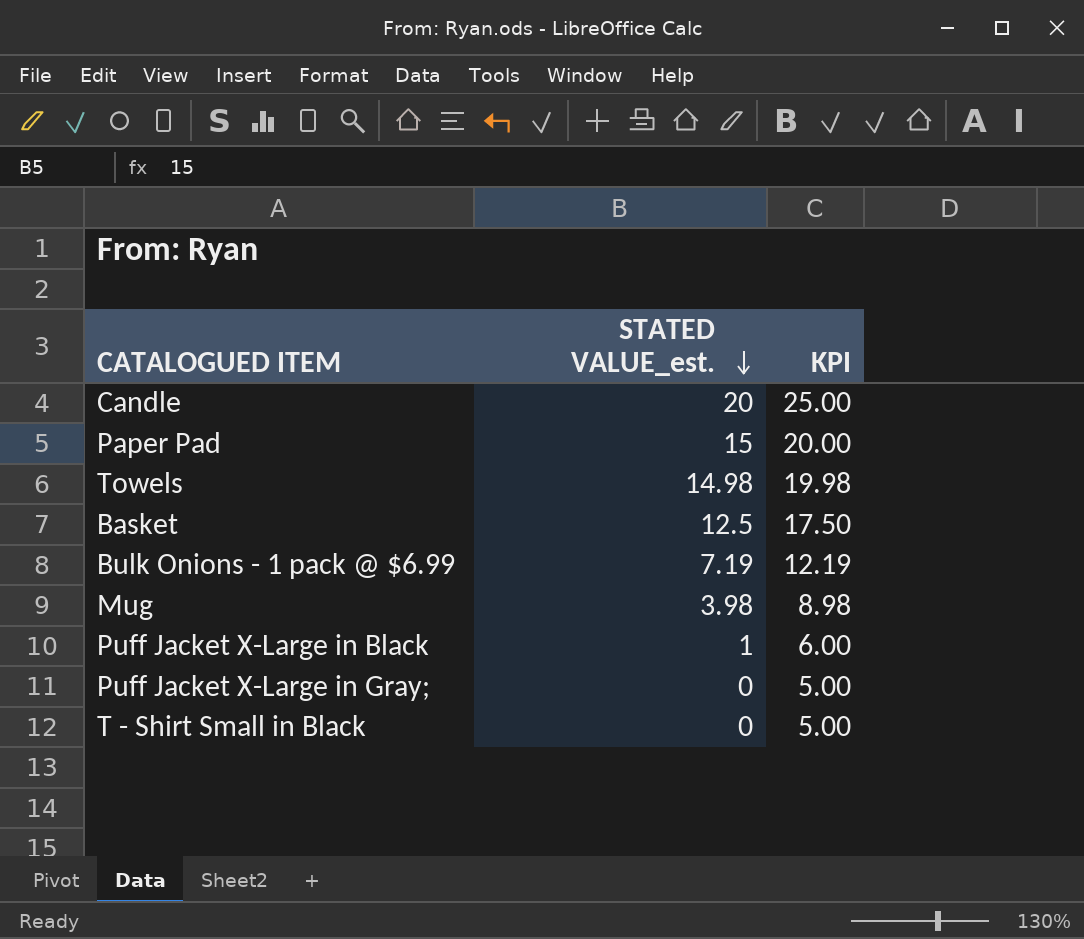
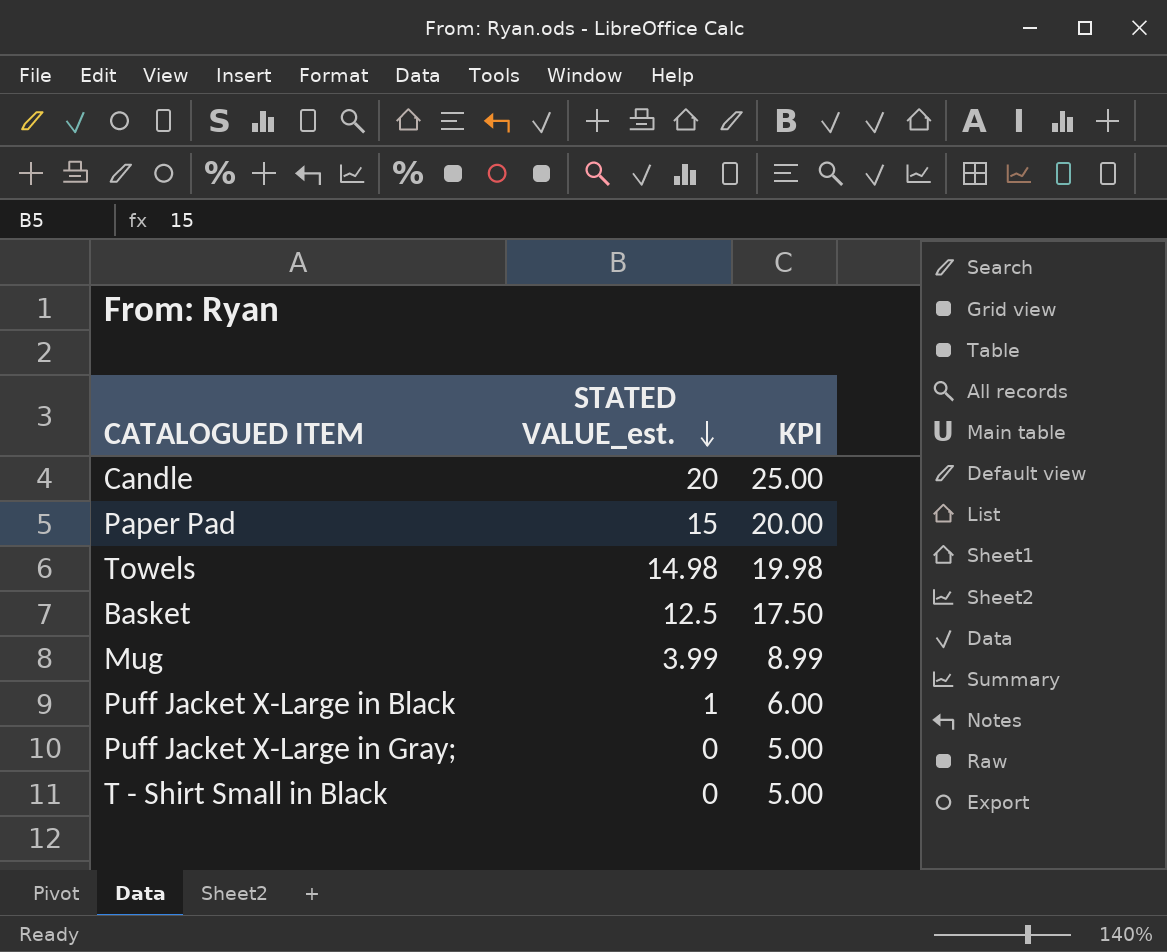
row Bulk Onions - 1 pack @ $6.99: 7.19 | 12.19 -> none
Mug | STATED VALUE_est.: 3.98 -> 3.99
Mug | KPI: 8.98 -> 8.99

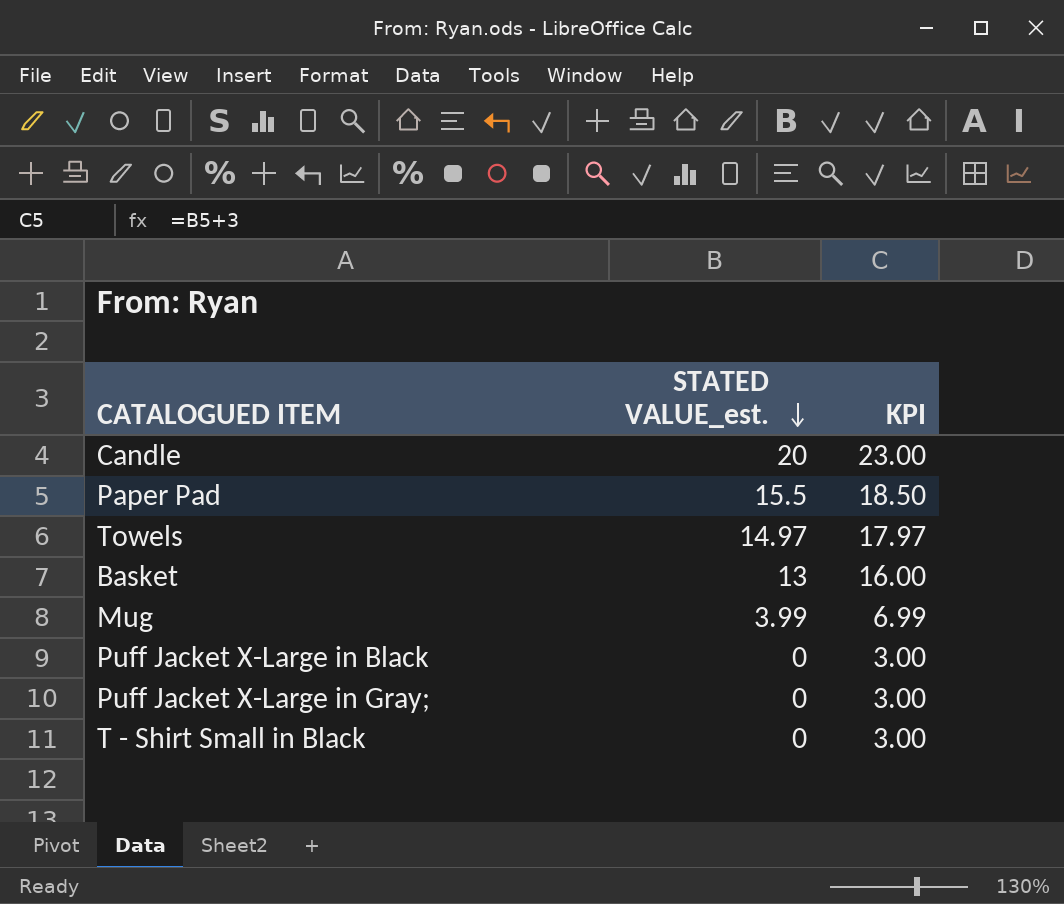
column KPI | formula: [STATED VALUE_est.] + 5 -> [STATED VALUE_est.] + 3
Paper Pad | STATED VALUE_est.: 15 -> 15.5
Towels | STATED VALUE_est.: 14.98 -> 14.97
Basket | STATED VALUE_est.: 12.5 -> 13
Puff Jacket X-Large in Black | STATED VALUE_est.: 1 -> 0

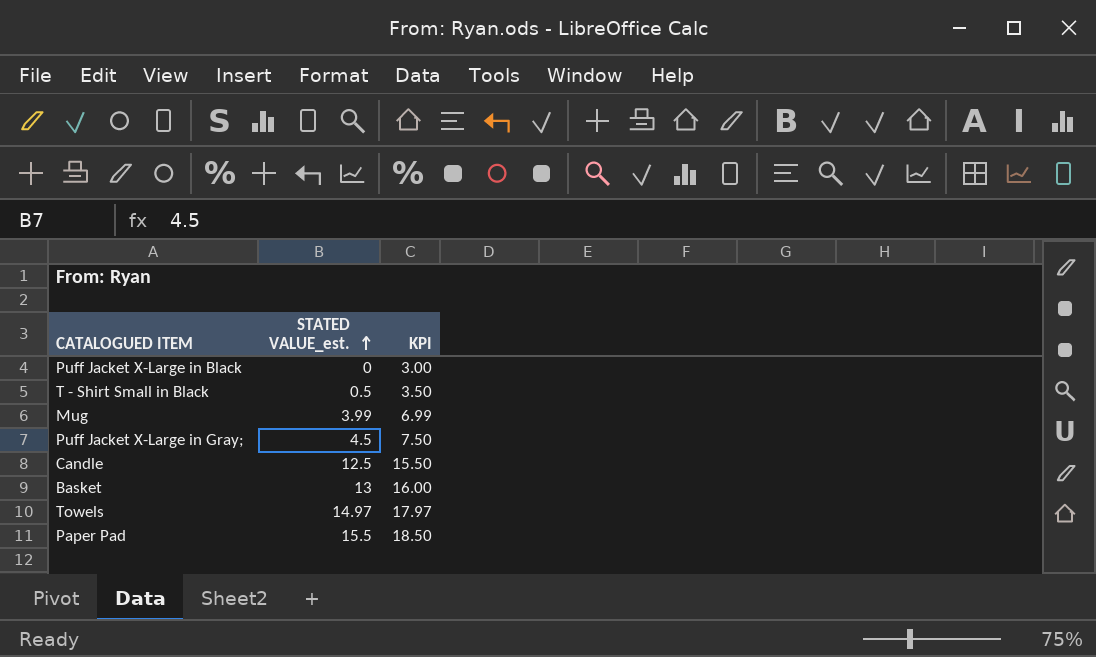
row order: STATED VALUE_est. descending -> STATED VALUE_est. ascending
T - Shirt Small in Black | STATED VALUE_est.: 0 -> 0.5
T - Shirt Small in Black | KPI: 3.00 -> 3.50
Puff Jacket X-Large in Gray; | STATED VALUE_est.: 0 -> 4.5
Puff Jacket X-Large in Gray; | KPI: 3.00 -> 7.50
Candle | STATED VALUE_est.: 20 -> 12.5
Candle | KPI: 23.00 -> 15.50

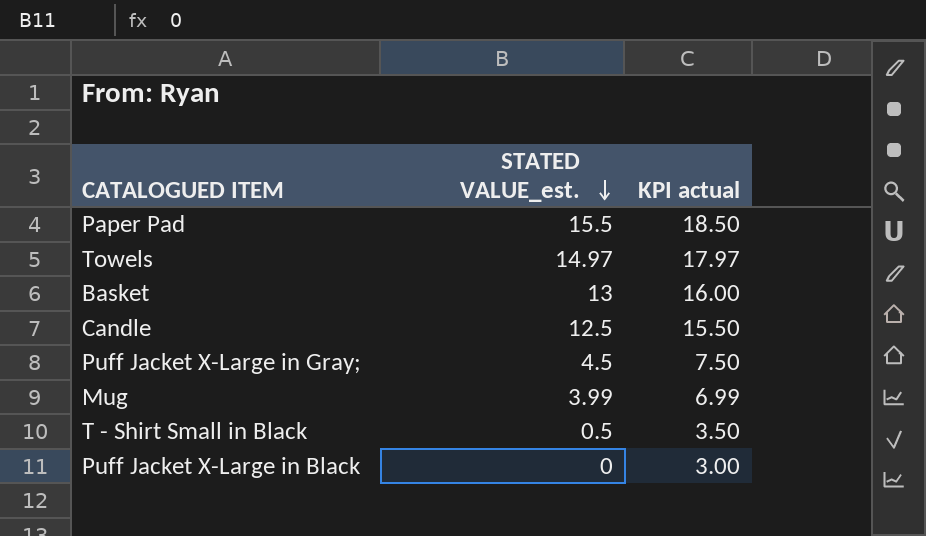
row order: STATED VALUE_est. ascending -> STATED VALUE_est. descending
column name: KPI -> KPI actual

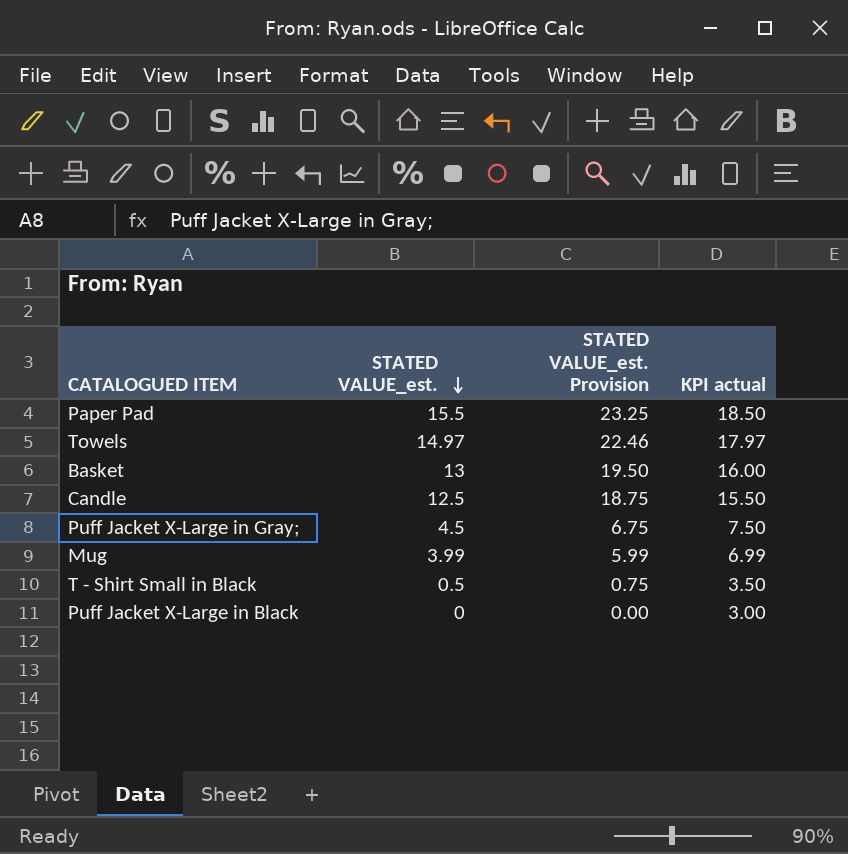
column STATED VALUE_est. Provision | formula: none -> [STATED VALUE_est.] * 1.5

